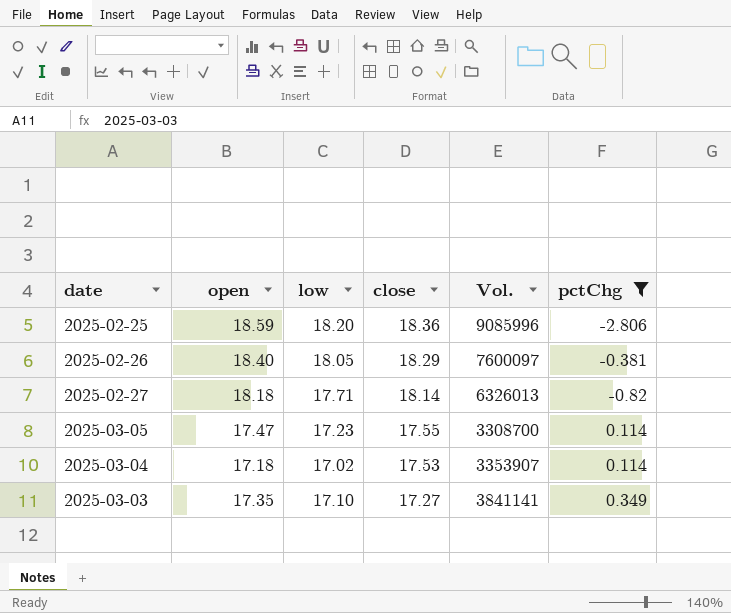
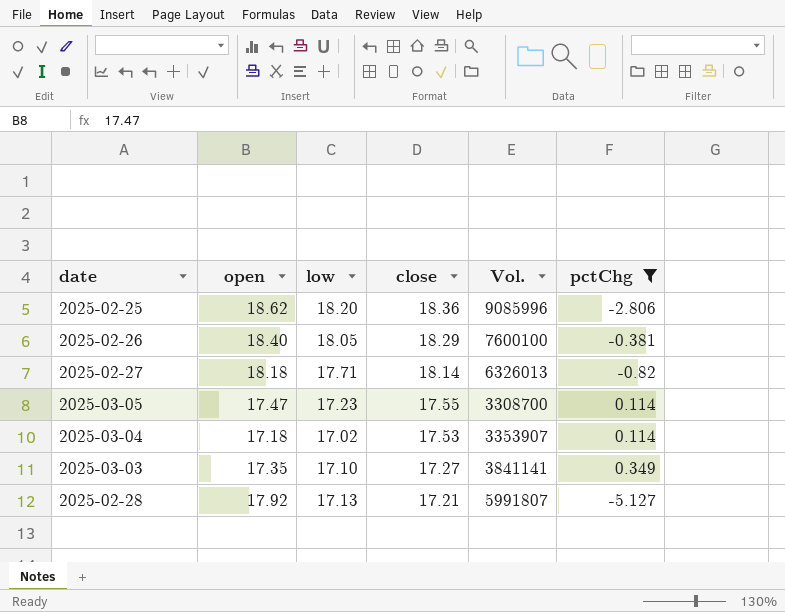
2025-02-25 | open: 18.59 -> 18.62
2025-02-26 | Vol.: 7600097 -> 7600100
row 2025-02-28: none -> 17.92 | 17.13 | 17.21 | 5991807 | -5.127

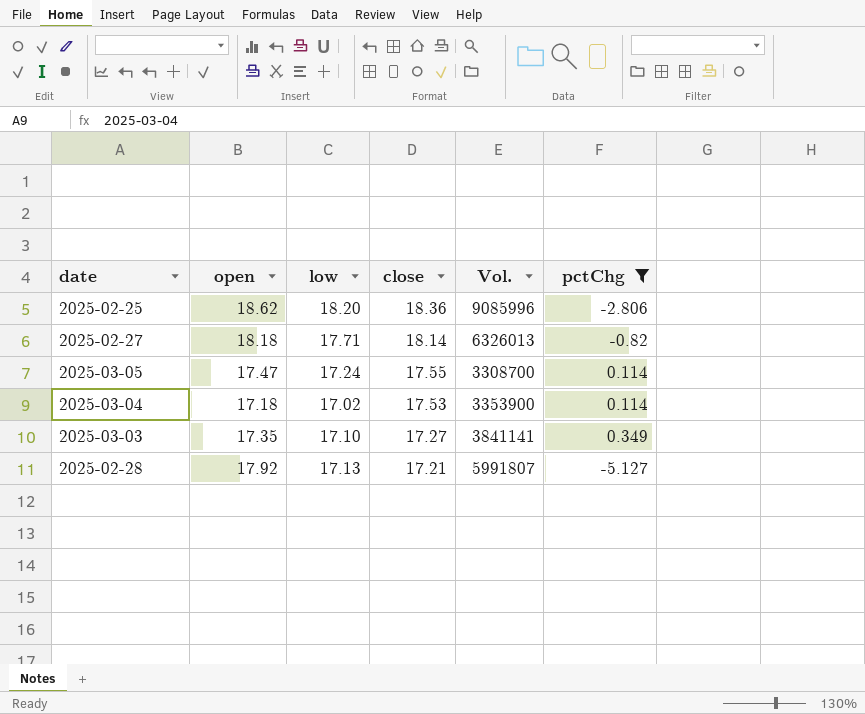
row 2025-02-26: 18.40 | 18.05 | 18.29 | 7600100 | -0.381 -> none
2025-03-05 | low: 17.23 -> 17.24
2025-03-04 | Vol.: 3353907 -> 3353900

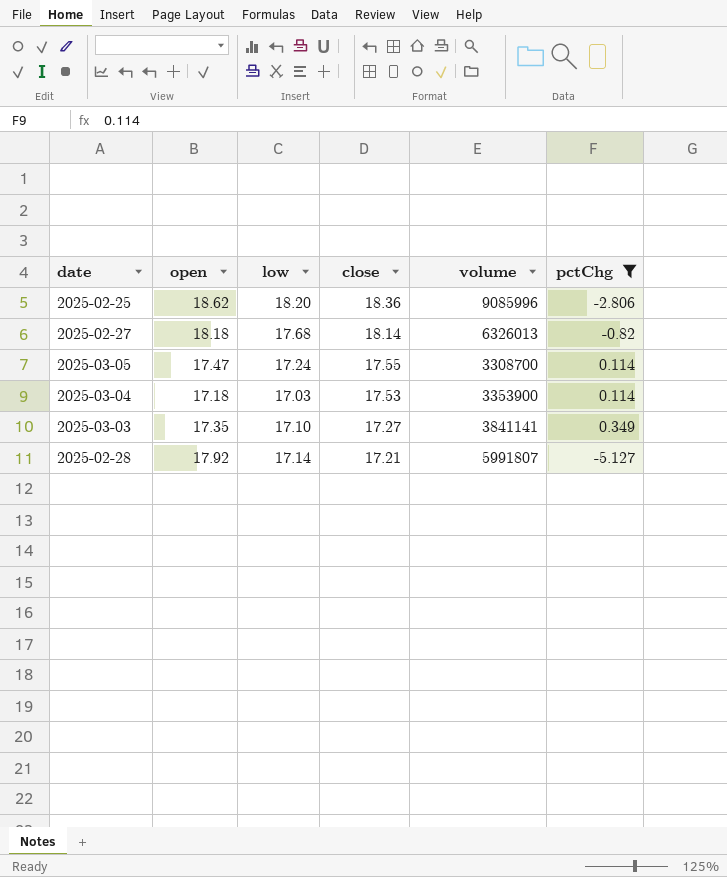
column name: Vol. -> volume
2025-02-27 | low: 17.71 -> 17.68
2025-03-04 | low: 17.02 -> 17.03
2025-02-28 | low: 17.13 -> 17.14

